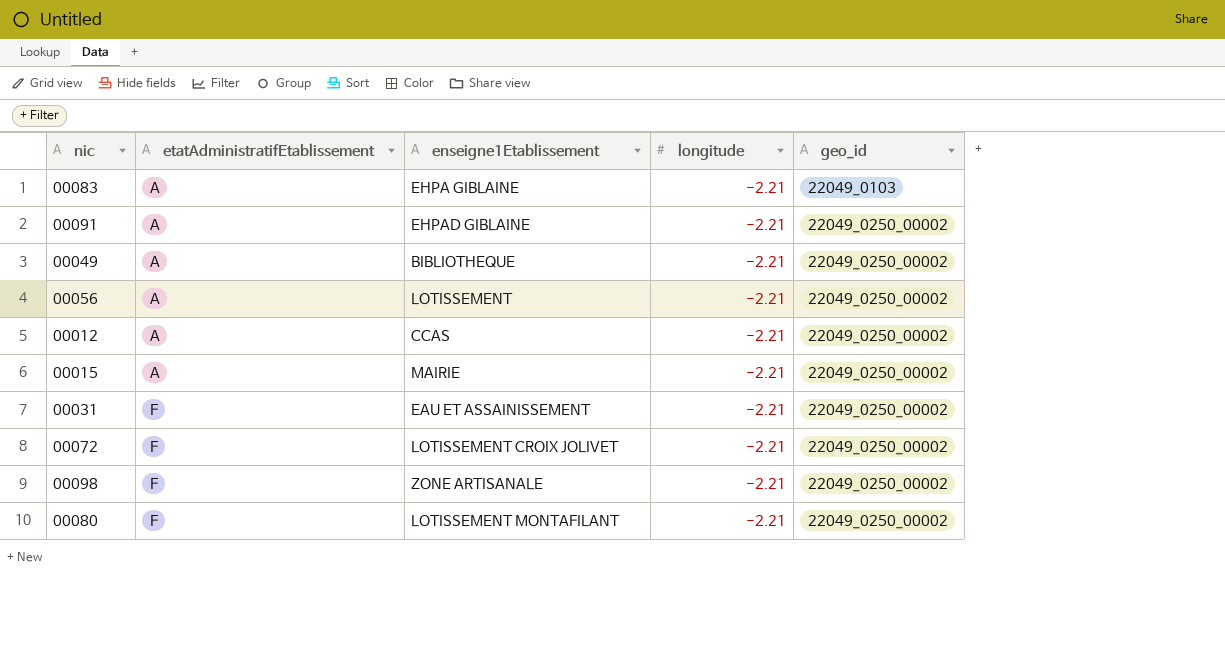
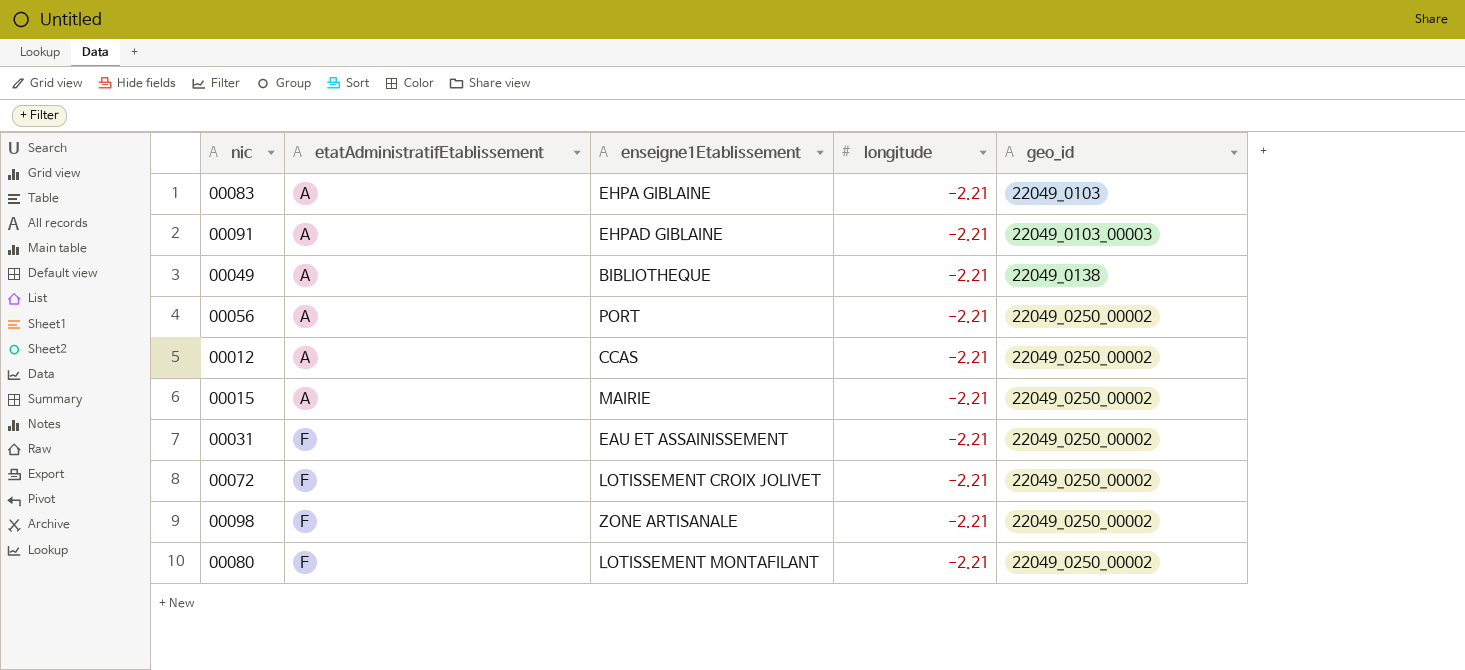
00091 | geo_id: 22049_0250_00002 -> 22049_0103_00003
00049 | geo_id: 22049_0250_00002 -> 22049_0138
00056 | enseigne1Etablissement: LOTISSEMENT -> PORT

